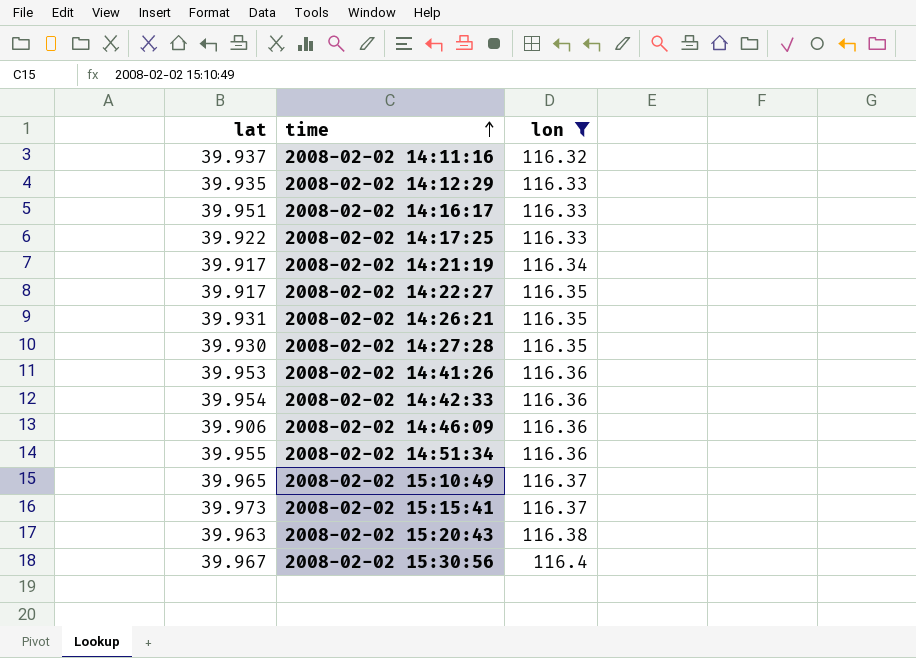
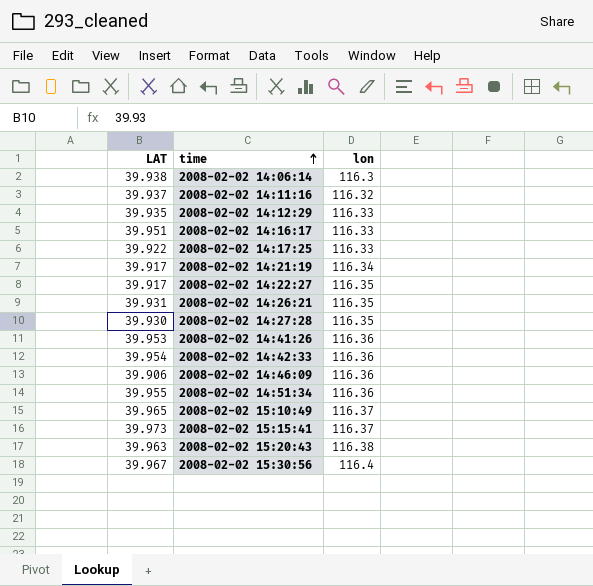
filter: lon != 116.3 -> none
column name: lat -> LAT

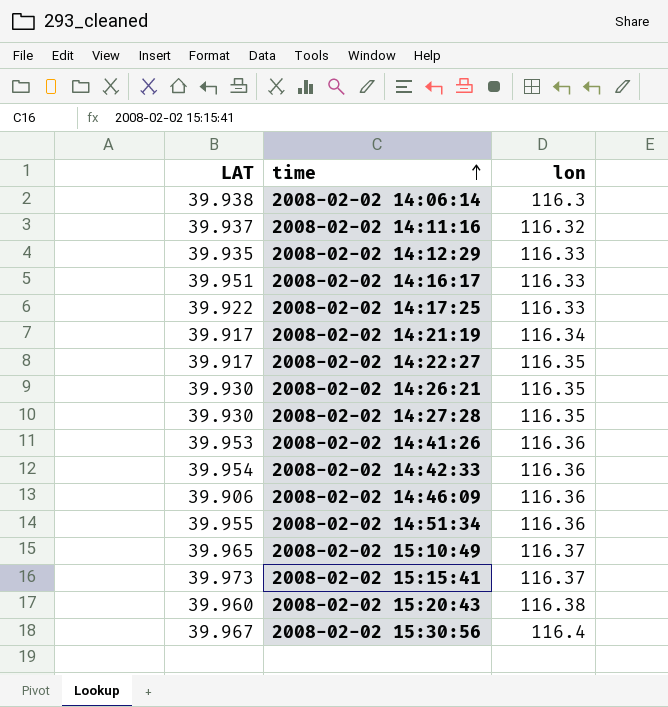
2008-02-02 14:26:21 | LAT: 39.931 -> 39.930
2008-02-02 15:20:43 | LAT: 39.963 -> 39.960

